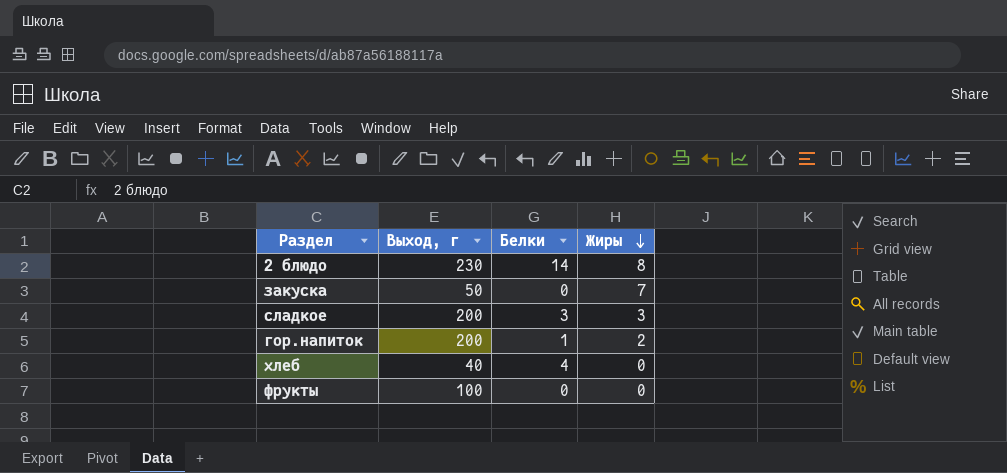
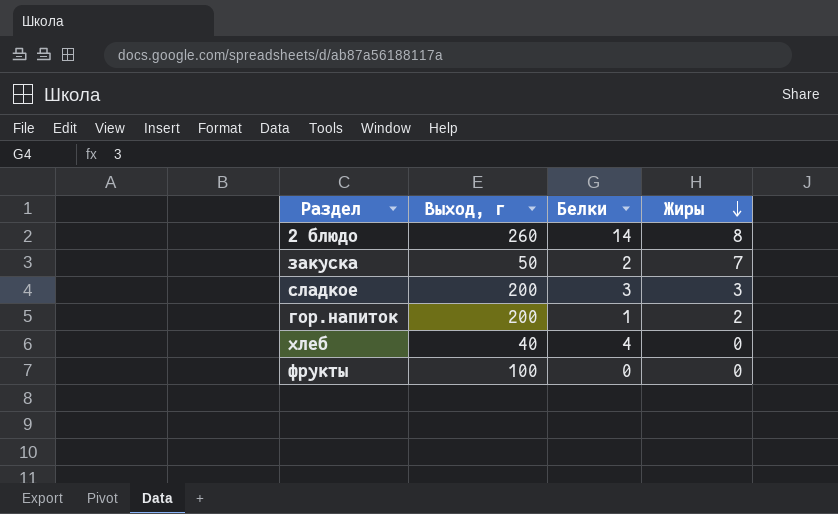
2 блюдо | Выход, г: 230 -> 260
закуска | Белки: 0 -> 2

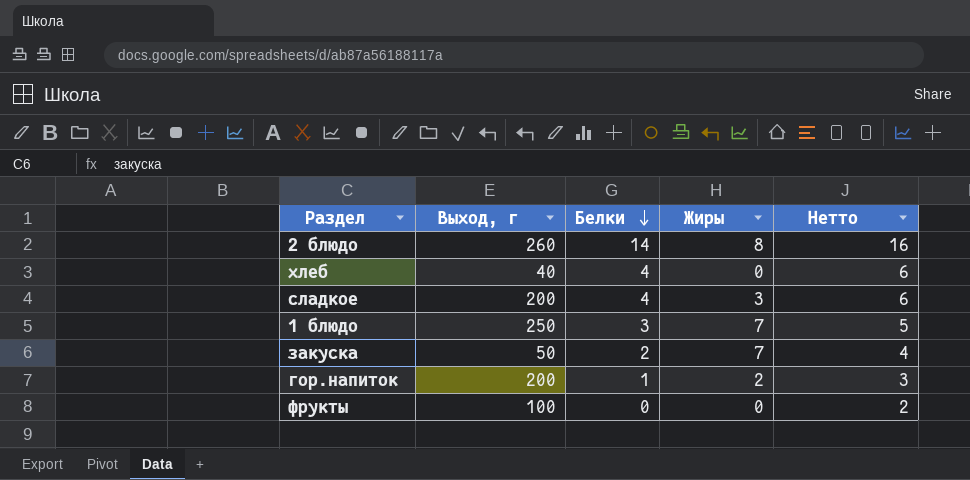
row order: Жиры descending -> Белки descending
column Нетто | formula: none -> [Белки] + 2
сладкое | Белки: 3 -> 4
row 1 блюдо: none -> 250 | 3 | 7 | 5

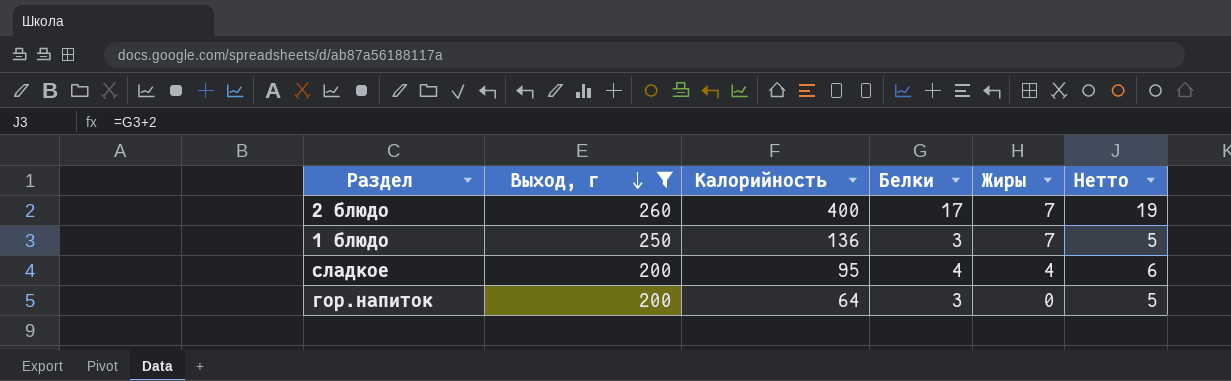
filter: none -> Выход, г >= 200
row order: Белки descending -> Выход, г descending
column Калорийность | position: none -> 3
2 блюдо | Белки: 14 -> 17
2 блюдо | Жиры: 8 -> 7
2 блюдо | Нетто: 16 -> 19
сладкое | Жиры: 3 -> 4
гор.напиток | Белки: 1 -> 3
гор.напиток | Жиры: 2 -> 0
гор.напиток | Нетто: 3 -> 5

